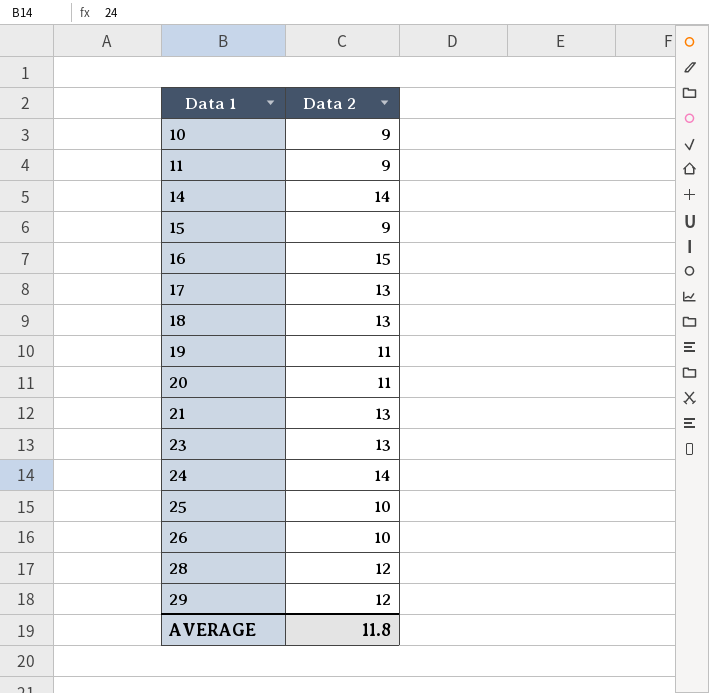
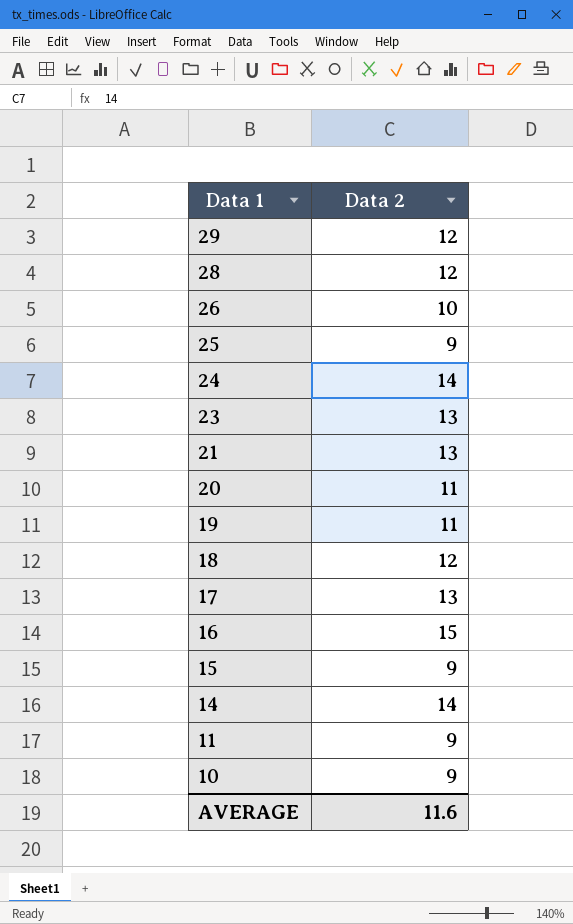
row order: Data 1 ascending -> Data 1 descending
25 | Data 2: 10 -> 9
18 | Data 2: 13 -> 12
AVERAGE | Data 2: 11.8 -> 11.6

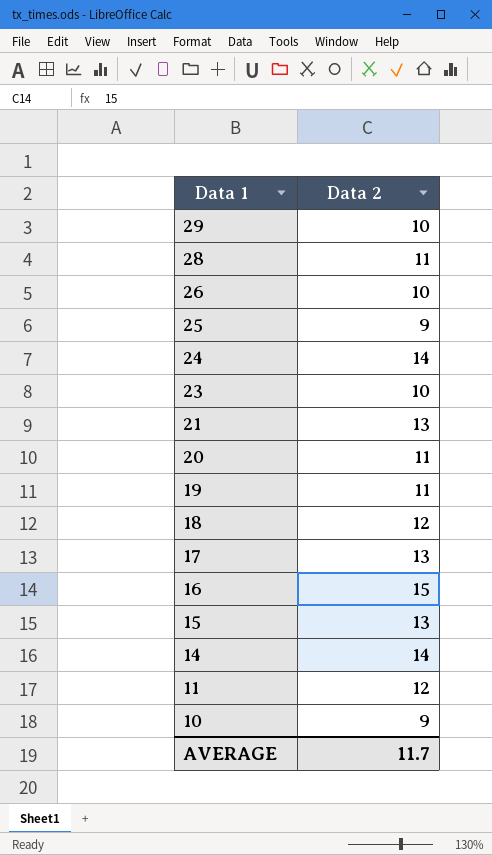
29 | Data 2: 12 -> 10
28 | Data 2: 12 -> 11
23 | Data 2: 13 -> 10
15 | Data 2: 9 -> 13
11 | Data 2: 9 -> 12
AVERAGE | Data 2: 11.6 -> 11.7

